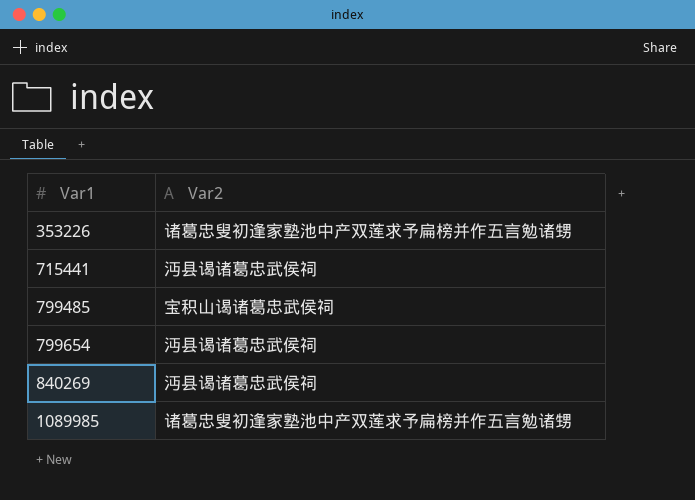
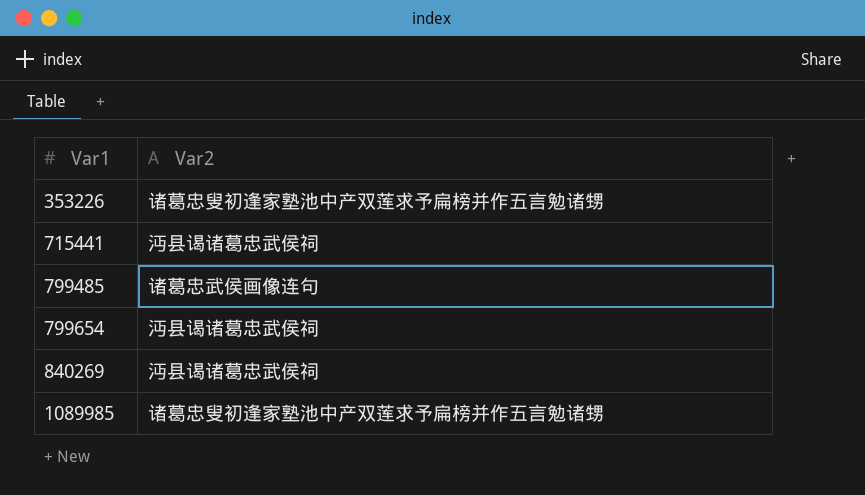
799485 | Var2: 宝积山谒诸葛忠武侯祠 -> 诸葛忠武侯画像连句

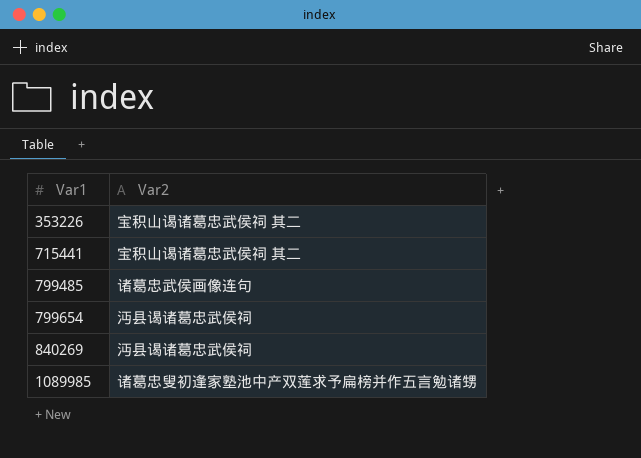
353226 | Var2: 诸葛忠叟初逢家塾池中产双莲求予扁榜并作五言勉诸甥 -> 宝积山谒诸葛忠武侯祠 其二
715441 | Var2: 沔县谒诸葛忠武侯祠 -> 宝积山谒诸葛忠武侯祠 其二

